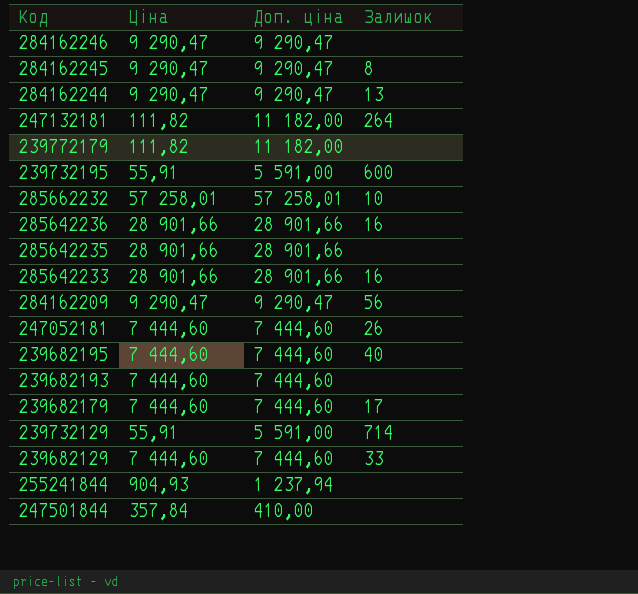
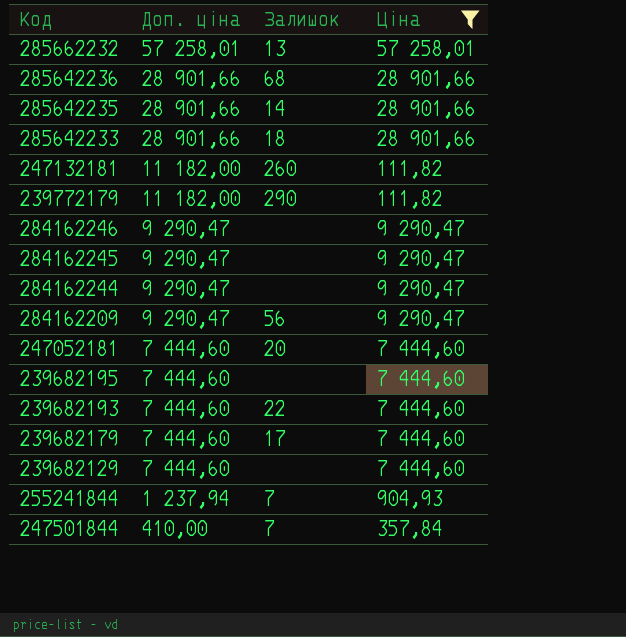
filter: none -> Ціна != 55,91
row order: none -> Доп. ціна descending
column Ціна | position: 2 -> 4
285662232 | Залишок: 10 -> 13
285642236 | Залишок: 16 -> 68
285642235 | Залишок: none -> 14
285642233 | Залишок: 16 -> 18
247132181 | Залишок: 264 -> 260
239772179 | Залишок: none -> 290
284162245 | Залишок: 8 -> none
284162244 | Залишок: 13 -> none
247052181 | Залишок: 26 -> 20
239682195 | Залишок: 40 -> none
239682193 | Залишок: none -> 22
239682129 | Залишок: 33 -> none
255241844 | Залишок: none -> 7
247501844 | Залишок: none -> 7

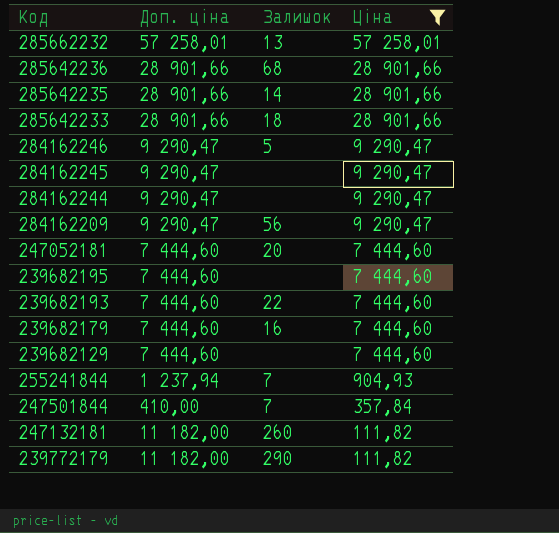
row order: Доп. ціна descending -> Ціна descending
284162246 | Залишок: none -> 5
239682179 | Залишок: 17 -> 16

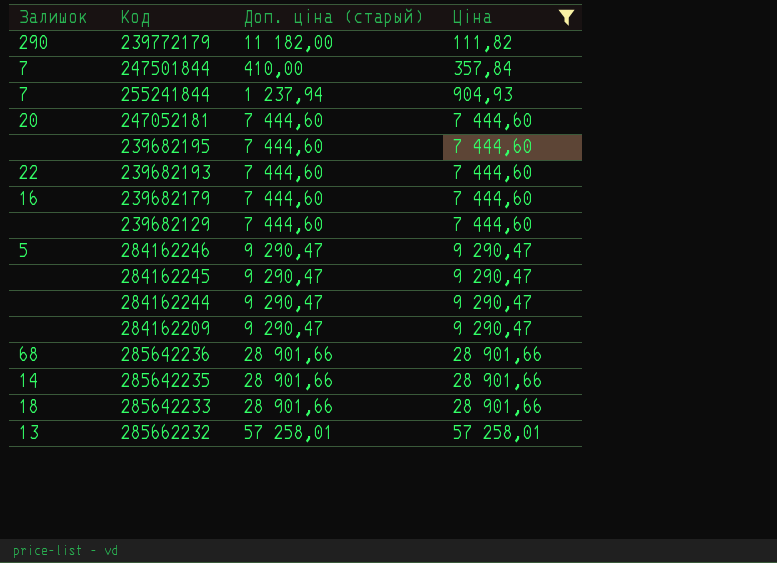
row order: Ціна descending -> Ціна ascending
column Залишок | position: 3 -> 1
column name: Доп. ціна -> Доп. ціна (старый)
row 247132181: 11 182,00 | 260 | 111,82 -> none
284162209 | Залишок: 56 -> none

